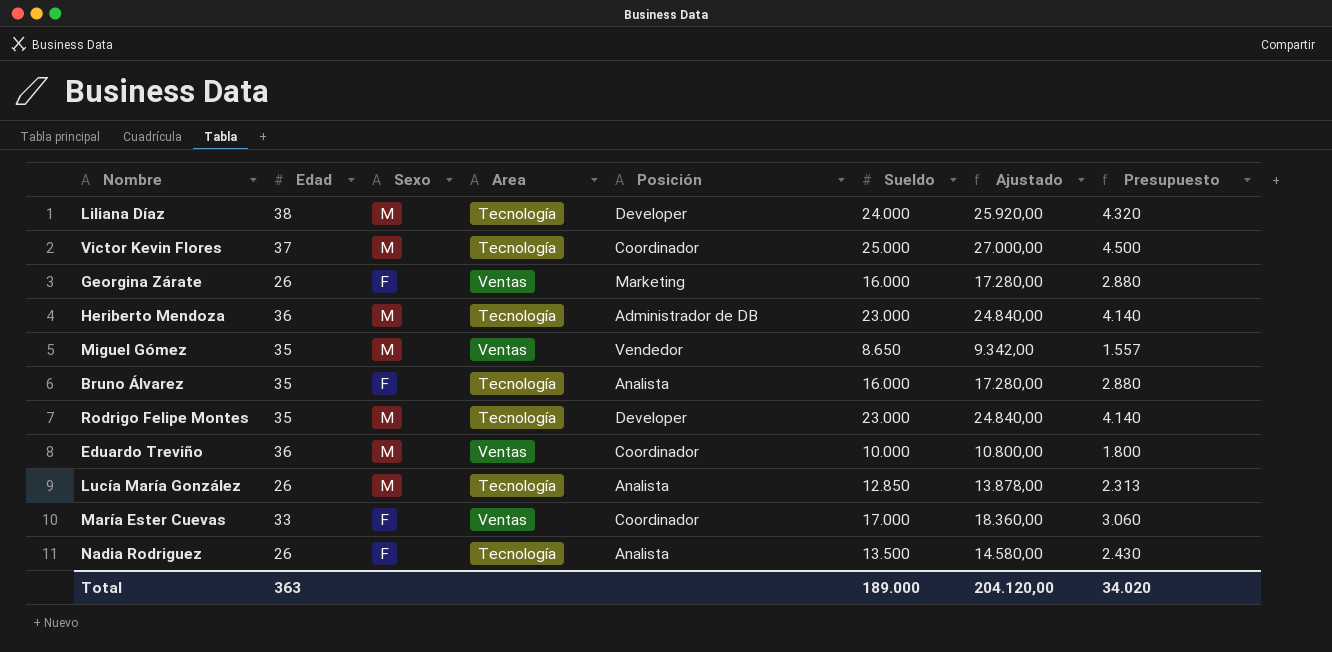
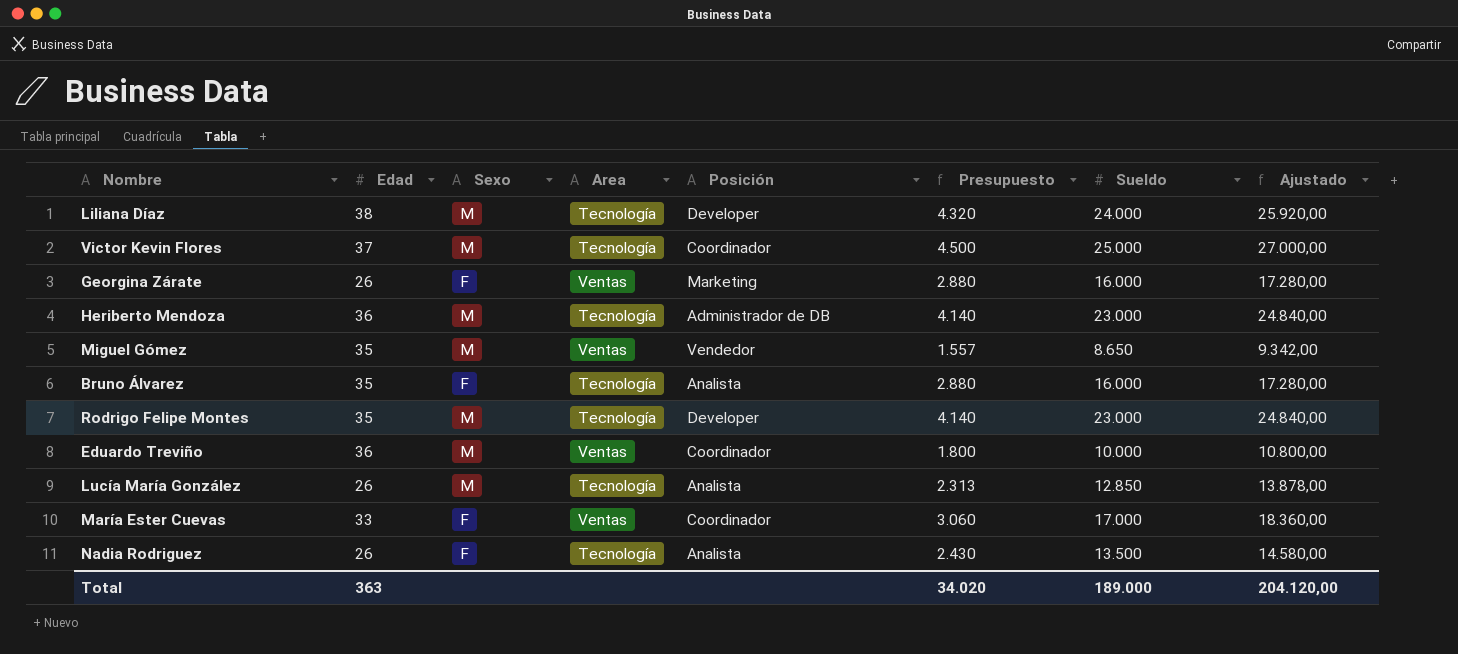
column Presupuesto | position: 8 -> 6

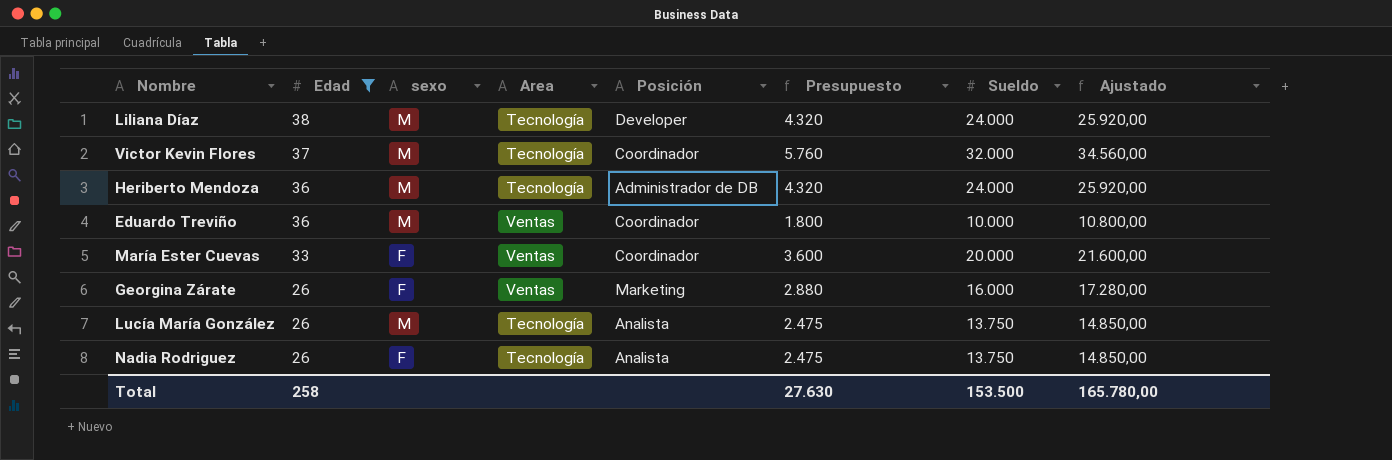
filter: none -> Edad != 35
row order: none -> Edad descending
column name: Sexo -> sexo
Victor Kevin Flores | Presupuesto: 4.500 -> 5.760
Victor Kevin Flores | Sueldo: 25.000 -> 32.000
Victor Kevin Flores | Ajustado: 27.000,00 -> 34.560,00
Heriberto Mendoza | Presupuesto: 4.140 -> 4.320
Heriberto Mendoza | Sueldo: 23.000 -> 24.000
Heriberto Mendoza | Ajustado: 24.840,00 -> 25.920,00
María Ester Cuevas | Presupuesto: 3.060 -> 3.600
María Ester Cuevas | Sueldo: 17.000 -> 20.000
María Ester Cuevas | Ajustado: 18.360,00 -> 21.600,00
Lucía María González | Presupuesto: 2.313 -> 2.475
Lucía María González | Sueldo: 12.850 -> 13.750
Lucía María González | Ajustado: 13.878,00 -> 14.850,00
Nadia Rodriguez | Presupuesto: 2.430 -> 2.475
Nadia Rodriguez | Sueldo: 13.500 -> 13.750
Nadia Rodriguez | Ajustado: 14.580,00 -> 14.850,00
Total | Edad: 363 -> 258
Total | Presupuesto: 34.020 -> 27.630
Total | Sueldo: 189.000 -> 153.500
Total | Ajustado: 204.120,00 -> 165.780,00

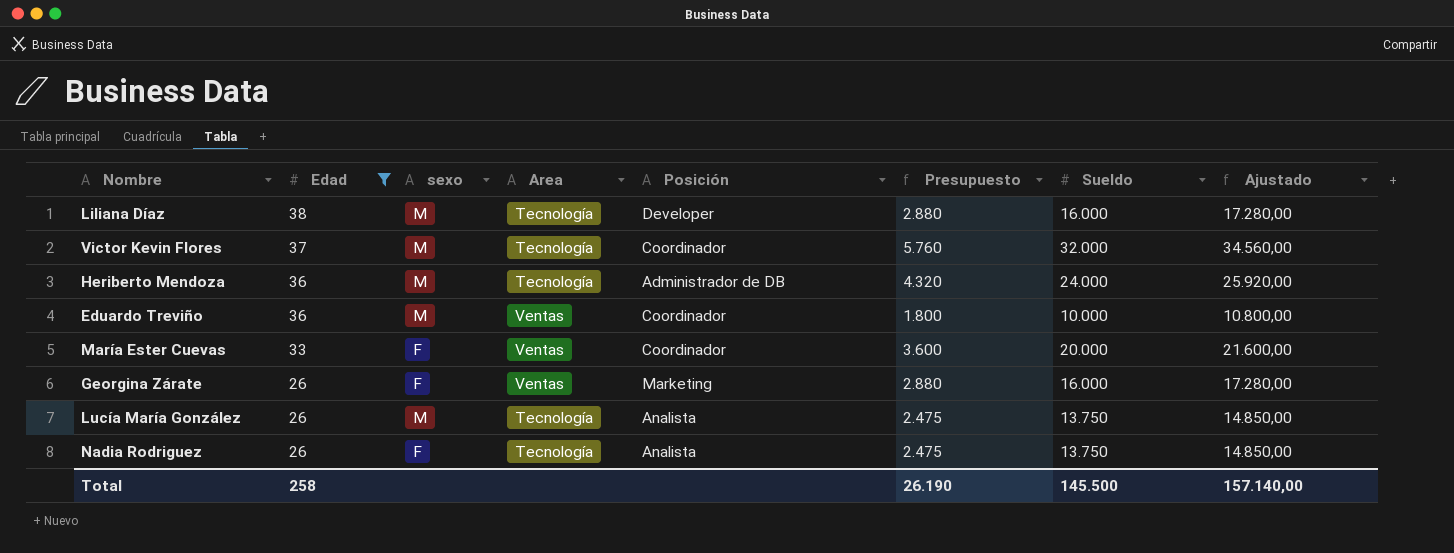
Liliana Díaz | Presupuesto: 4.320 -> 2.880
Liliana Díaz | Sueldo: 24.000 -> 16.000
Liliana Díaz | Ajustado: 25.920,00 -> 17.280,00
Total | Presupuesto: 27.630 -> 26.190
Total | Sueldo: 153.500 -> 145.500
Total | Ajustado: 165.780,00 -> 157.140,00

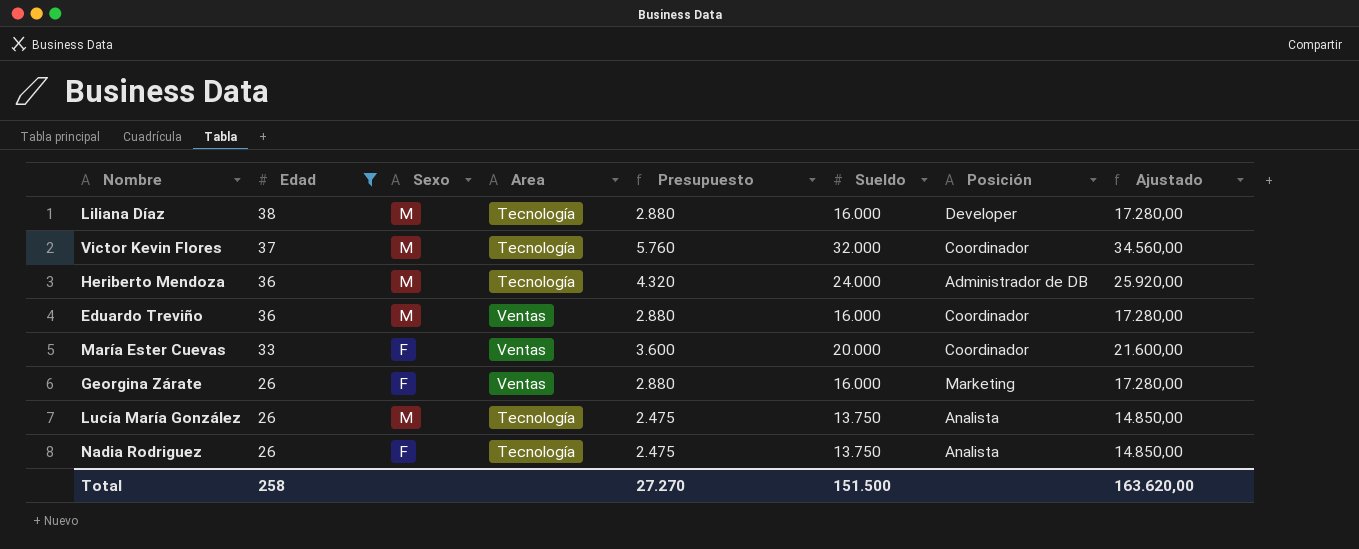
column name: sexo -> Sexo
column Posición | position: 5 -> 7
Eduardo Treviño | Presupuesto: 1.800 -> 2.880
Eduardo Treviño | Sueldo: 10.000 -> 16.000
Eduardo Treviño | Ajustado: 10.800,00 -> 17.280,00
Total | Presupuesto: 26.190 -> 27.270
Total | Sueldo: 145.500 -> 151.500
Total | Ajustado: 157.140,00 -> 163.620,00

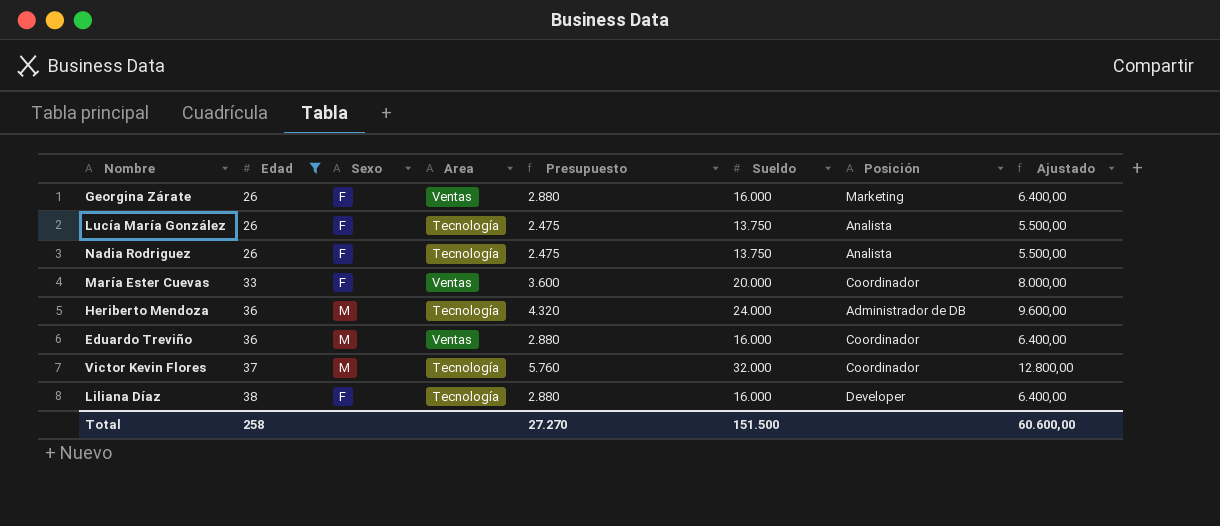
row order: Edad descending -> Edad ascending
column Ajustado | formula: [Sueldo] * 1,08 -> [Sueldo] * 0,4
Lucía María González | Sexo: M -> F
Liliana Díaz | Sexo: M -> F
Total | Ajustado: 163.620,00 -> 60.600,00

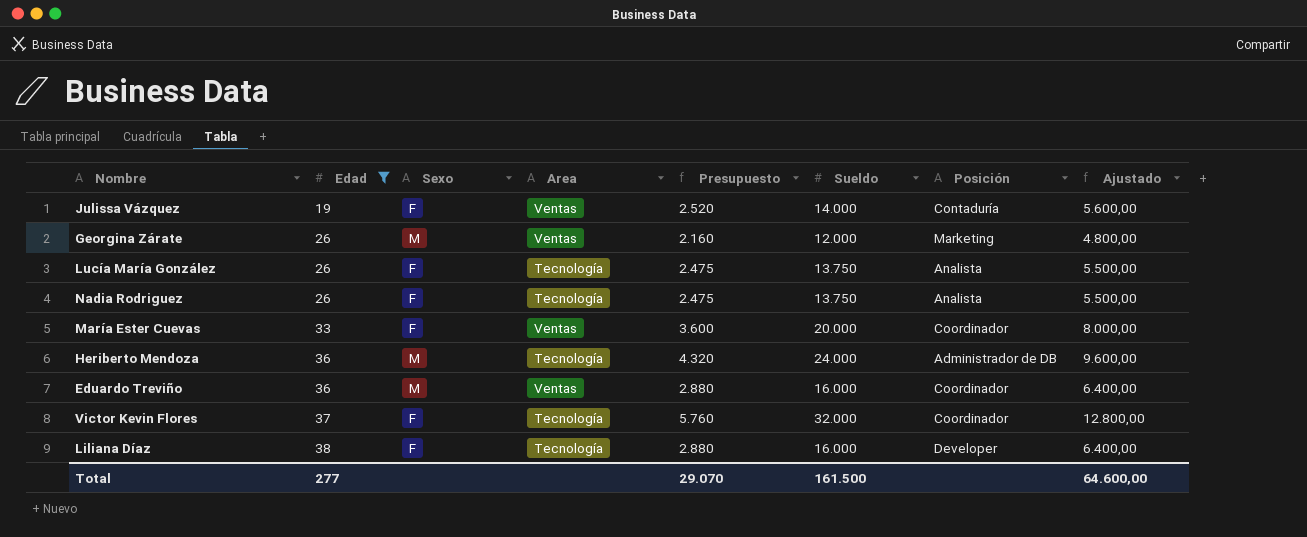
row Julissa Vázquez: none -> 19 | F | Ventas | 2.520 | 14.000 | Contaduría | 5.600,00
Georgina Zárate | Sexo: F -> M
Georgina Zárate | Presupuesto: 2.880 -> 2.160
Georgina Zárate | Sueldo: 16.000 -> 12.000
Georgina Zárate | Ajustado: 6.400,00 -> 4.800,00
Victor Kevin Flores | Sexo: M -> F
Total | Edad: 258 -> 277
Total | Presupuesto: 27.270 -> 29.070
Total | Sueldo: 151.500 -> 161.500
Total | Ajustado: 60.600,00 -> 64.600,00

